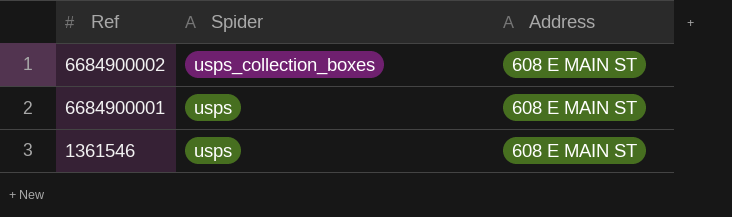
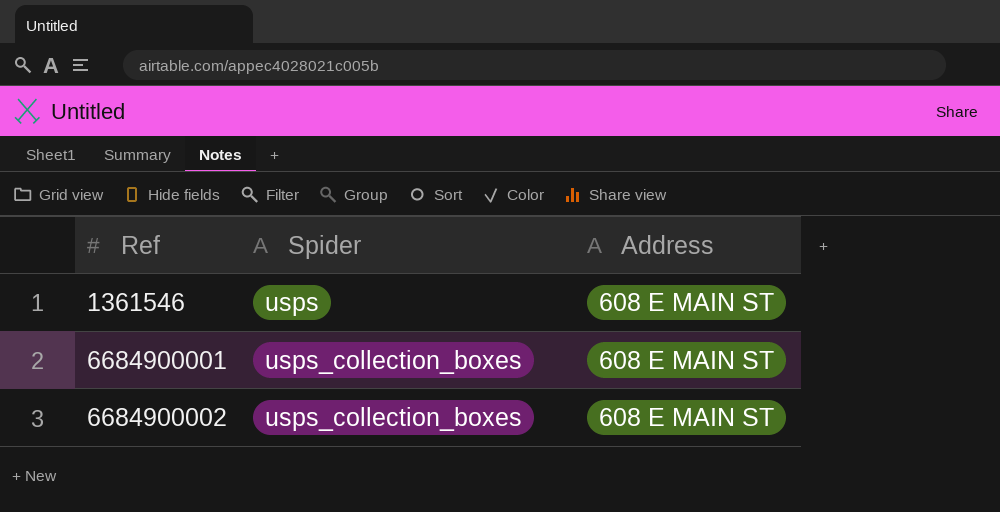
row order: Ref descending -> Ref ascending
6684900001 | Spider: usps -> usps_collection_boxes

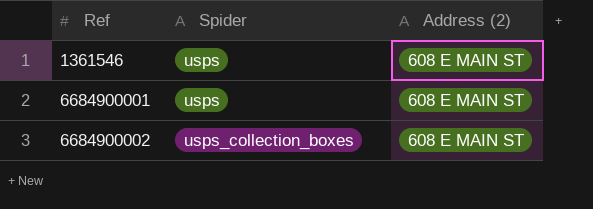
column name: Address -> Address (2)
6684900001 | Spider: usps_collection_boxes -> usps

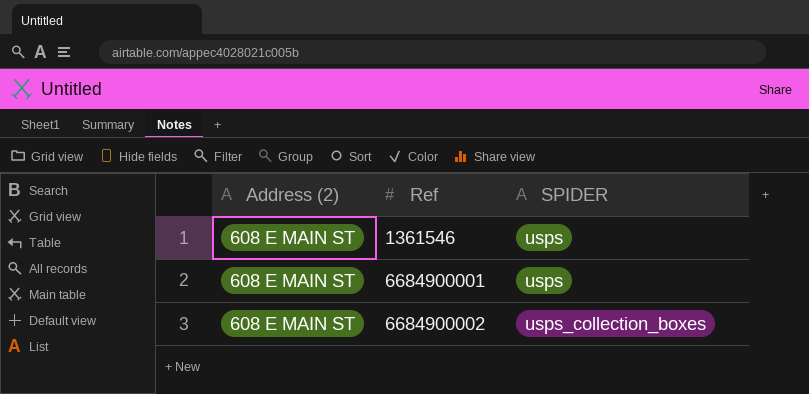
column Address (2) | position: 3 -> 1
column name: Spider -> SPIDER

